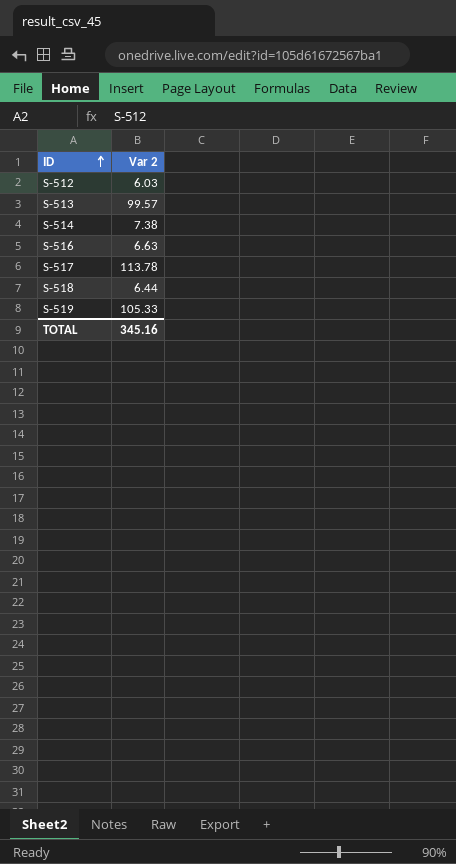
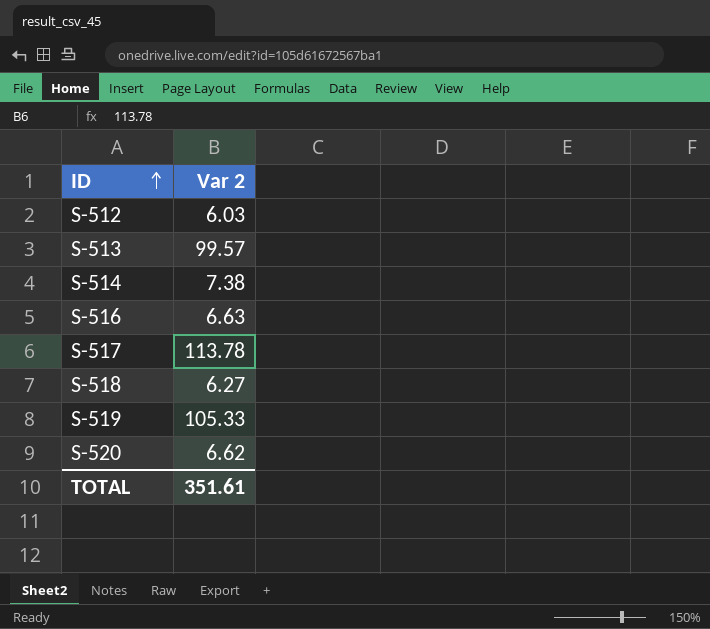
S-518 | Var 2: 6.44 -> 6.27
row S-520: none -> 6.62
TOTAL | Var 2: 345.16 -> 351.61

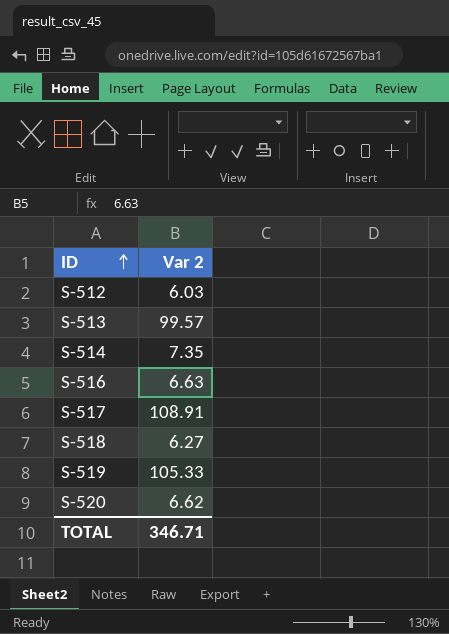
S-514 | Var 2: 7.38 -> 7.35
S-517 | Var 2: 113.78 -> 108.91
TOTAL | Var 2: 351.61 -> 346.71

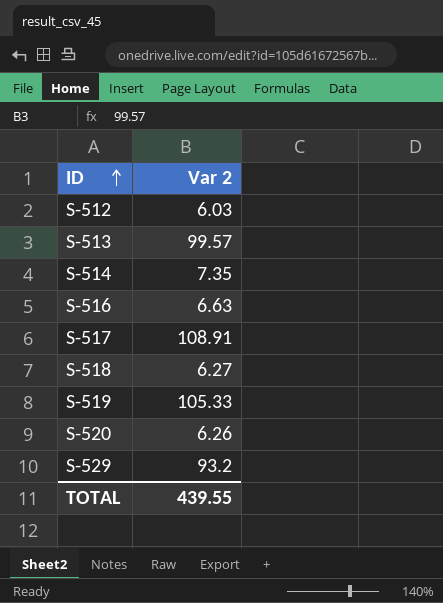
S-520 | Var 2: 6.62 -> 6.26
row S-529: none -> 93.2
TOTAL | Var 2: 346.71 -> 439.55

